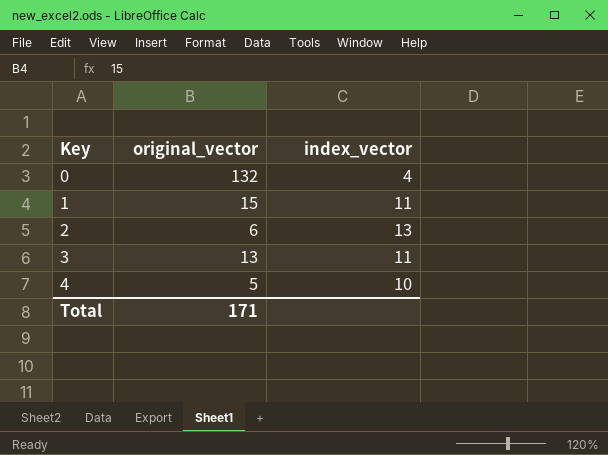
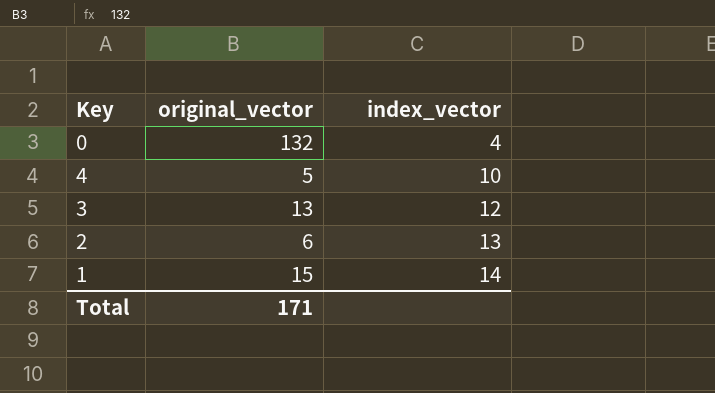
row order: Key ascending -> index_vector ascending
3 | index_vector: 11 -> 12
1 | index_vector: 11 -> 14

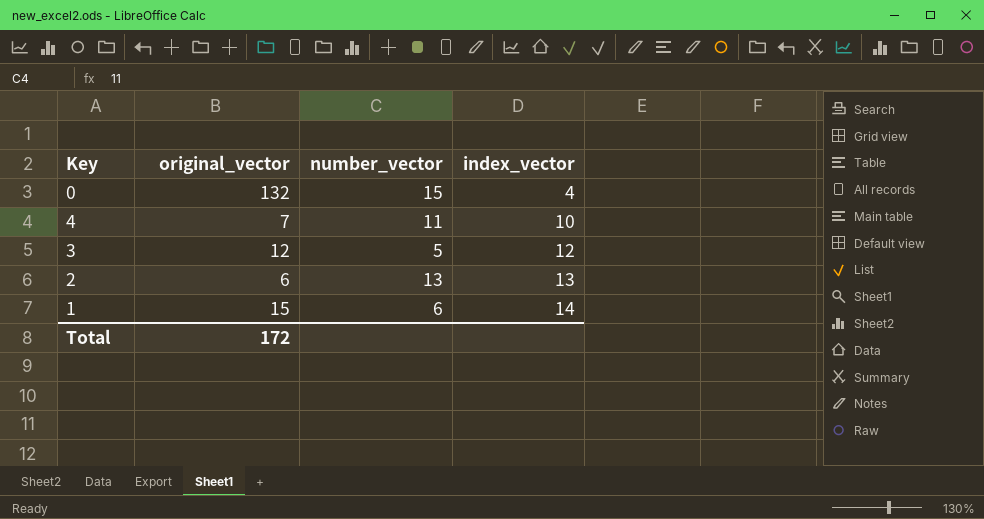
column number_vector | position: none -> 3
4 | original_vector: 5 -> 7
3 | original_vector: 13 -> 12
Total | original_vector: 171 -> 172

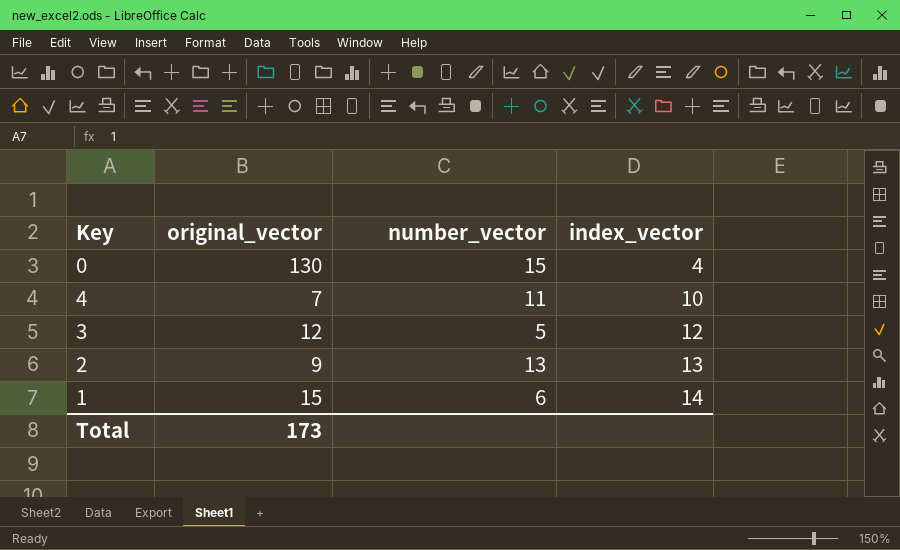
0 | original_vector: 132 -> 130
2 | original_vector: 6 -> 9
Total | original_vector: 172 -> 173

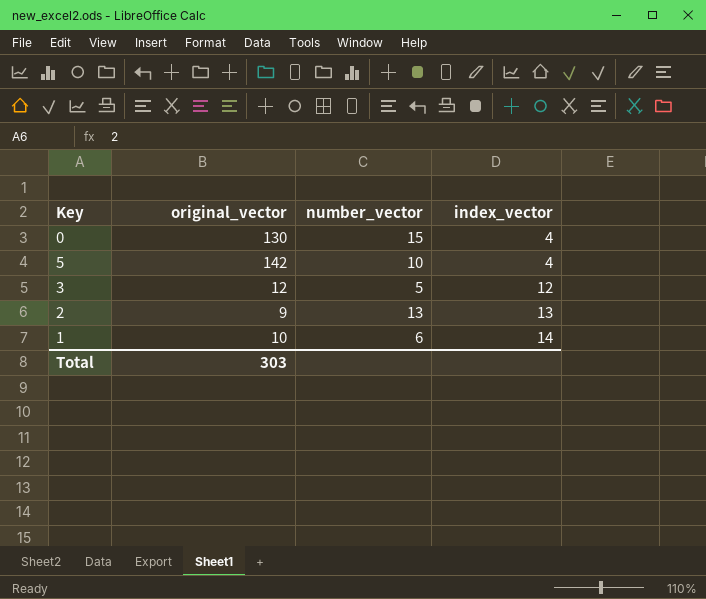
row 4: 7 | 11 | 10 -> none
row 5: none -> 142 | 10 | 4
1 | original_vector: 15 -> 10
Total | original_vector: 173 -> 303

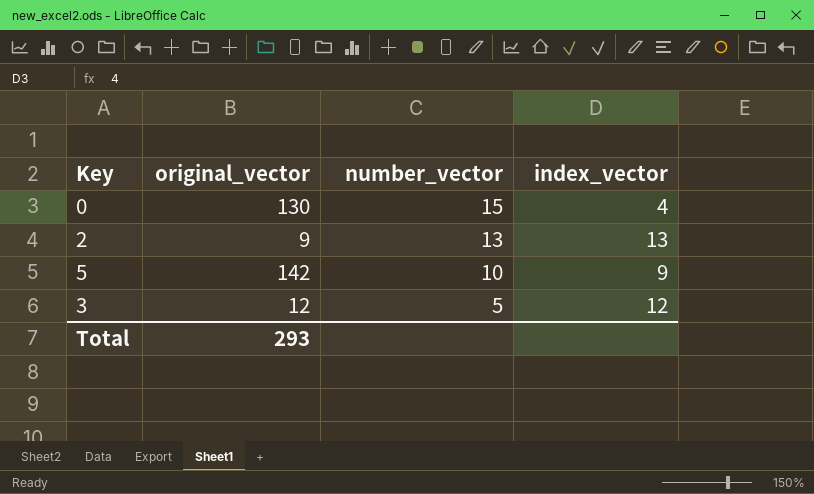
row order: index_vector ascending -> number_vector descending
row 1: 10 | 6 | 14 -> none
5 | index_vector: 4 -> 9
Total | original_vector: 303 -> 293

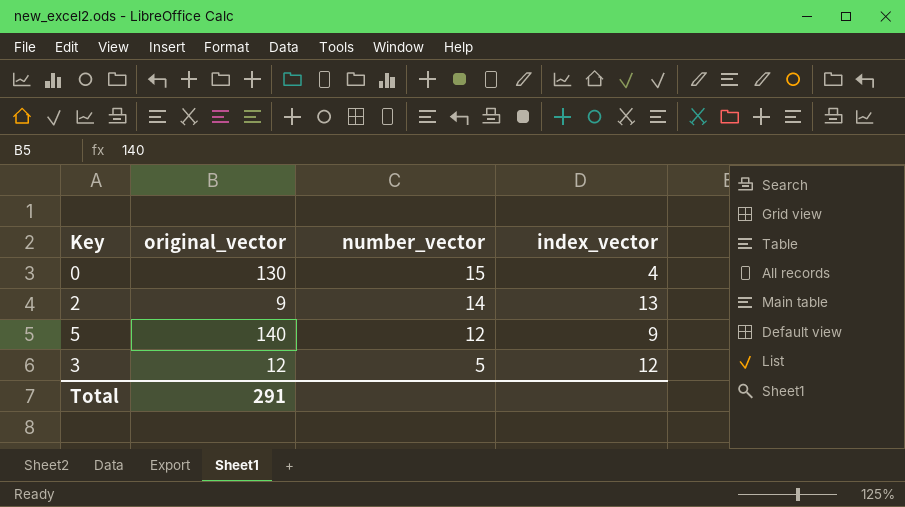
2 | number_vector: 13 -> 14
5 | original_vector: 142 -> 140
5 | number_vector: 10 -> 12
Total | original_vector: 293 -> 291

